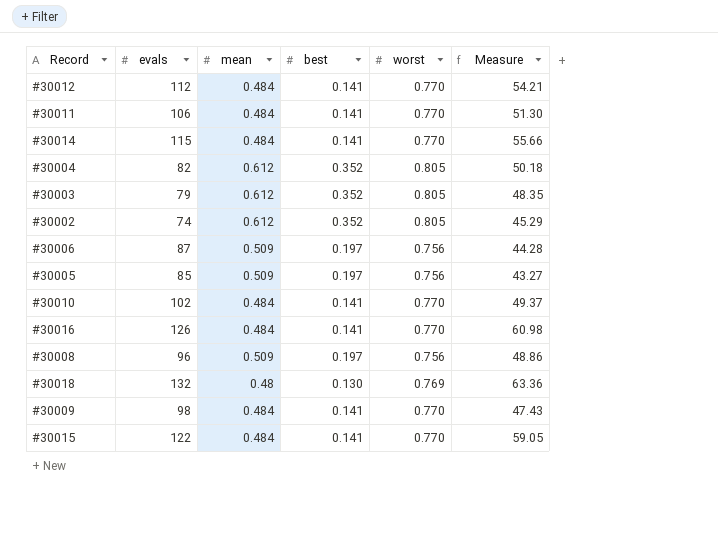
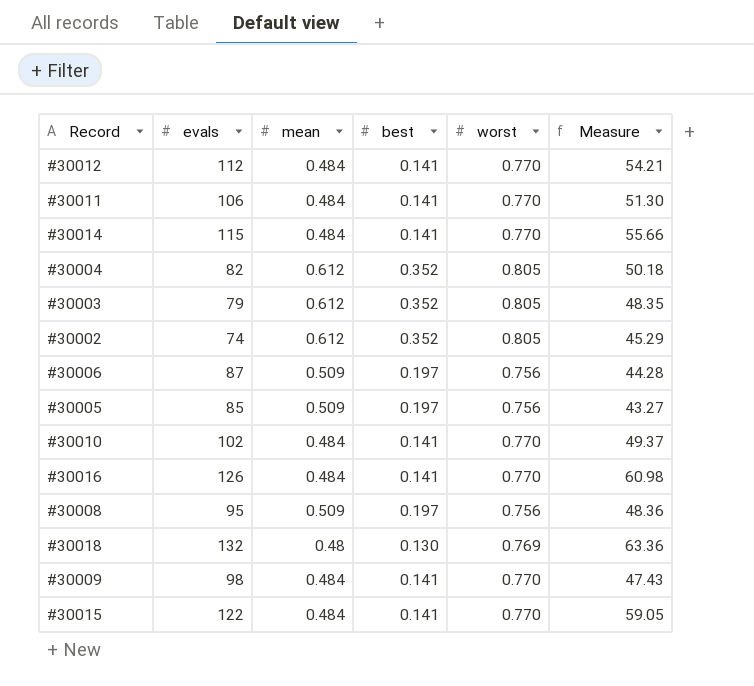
#30008 | evals: 96 -> 95
#30008 | Measure: 48.86 -> 48.36

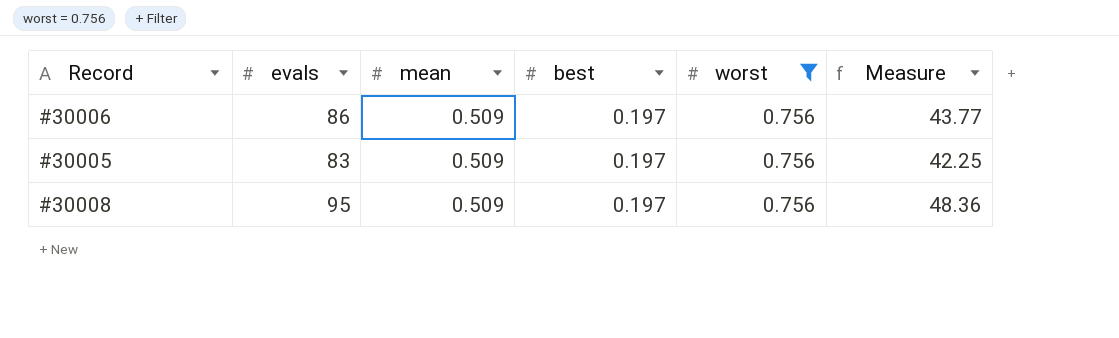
filter: none -> worst = 0.756
#30006 | evals: 87 -> 86
#30006 | Measure: 44.28 -> 43.77
#30005 | evals: 85 -> 83
#30005 | Measure: 43.27 -> 42.25

